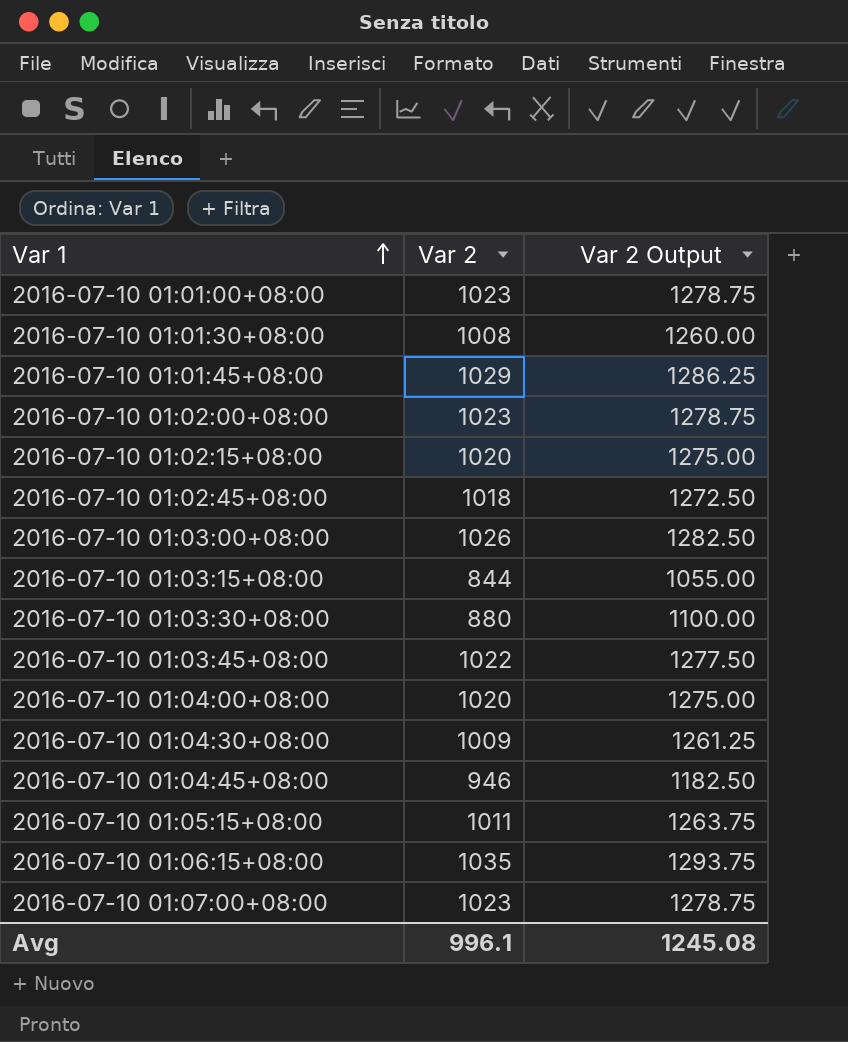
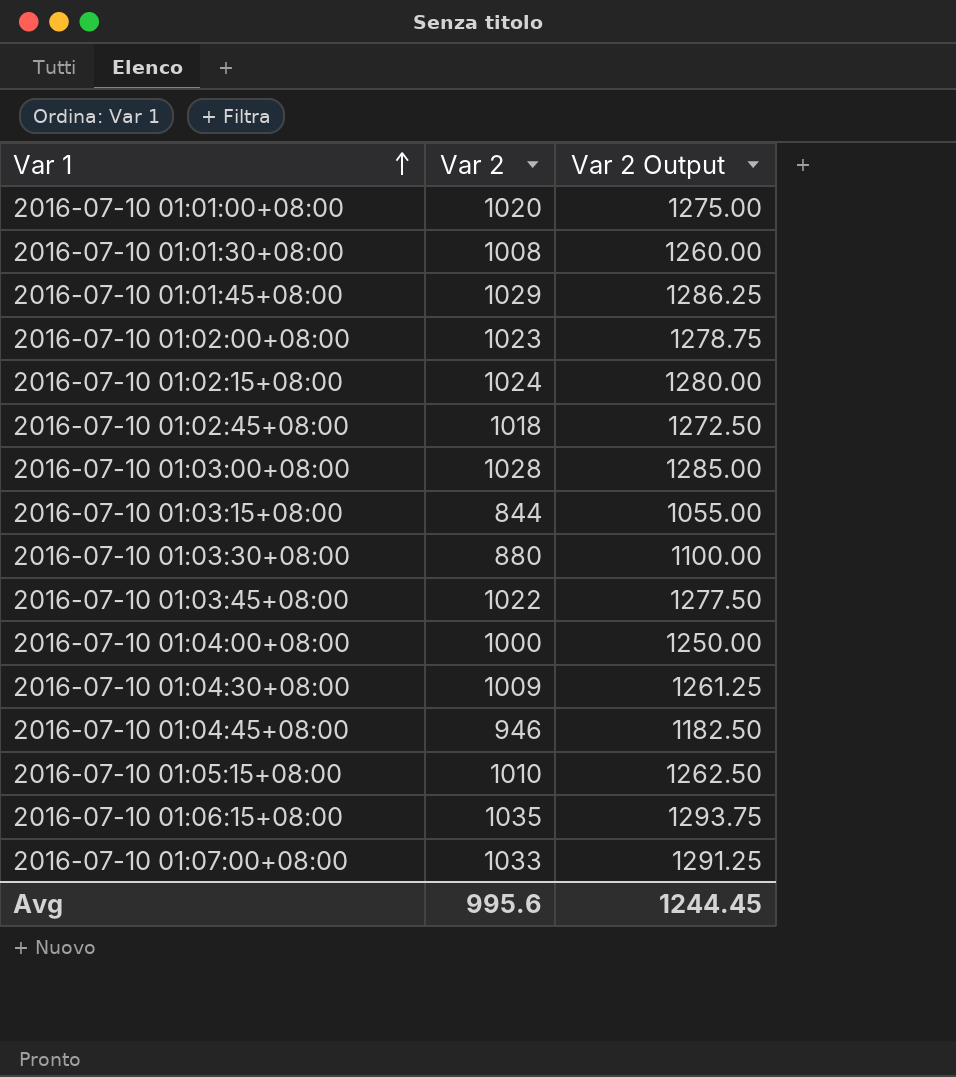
2016-07-10 01:01:00+08:00 | Var 2: 1023 -> 1020
2016-07-10 01:01:00+08:00 | Var 2 Output: 1278.75 -> 1275.00
2016-07-10 01:02:15+08:00 | Var 2: 1020 -> 1024
2016-07-10 01:02:15+08:00 | Var 2 Output: 1275.00 -> 1280.00
2016-07-10 01:03:00+08:00 | Var 2: 1026 -> 1028
2016-07-10 01:03:00+08:00 | Var 2 Output: 1282.50 -> 1285.00
2016-07-10 01:04:00+08:00 | Var 2: 1020 -> 1000
2016-07-10 01:04:00+08:00 | Var 2 Output: 1275.00 -> 1250.00
2016-07-10 01:05:15+08:00 | Var 2: 1011 -> 1010
2016-07-10 01:05:15+08:00 | Var 2 Output: 1263.75 -> 1262.50
2016-07-10 01:07:00+08:00 | Var 2: 1023 -> 1033
2016-07-10 01:07:00+08:00 | Var 2 Output: 1278.75 -> 1291.25
Avg | Var 2: 996.1 -> 995.6
Avg | Var 2 Output: 1245.08 -> 1244.45

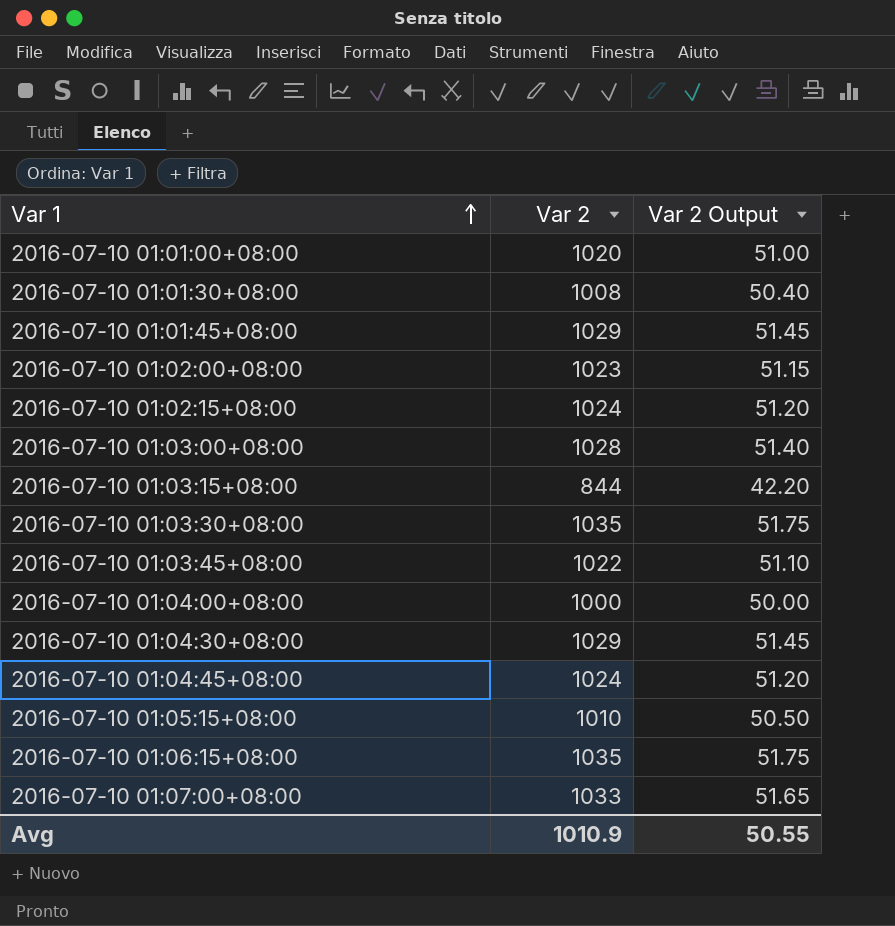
column Var 2 Output | formula: [Var 2] * 1.25 -> [Var 2] * 0.05
row 2016-07-10 01:02:45+08:00: 1018 | 1272.50 -> none
2016-07-10 01:03:30+08:00 | Var 2: 880 -> 1035
2016-07-10 01:04:30+08:00 | Var 2: 1009 -> 1029
2016-07-10 01:04:45+08:00 | Var 2: 946 -> 1024
Avg | Var 2: 995.6 -> 1010.9
Avg | Var 2 Output: 1244.45 -> 50.55

